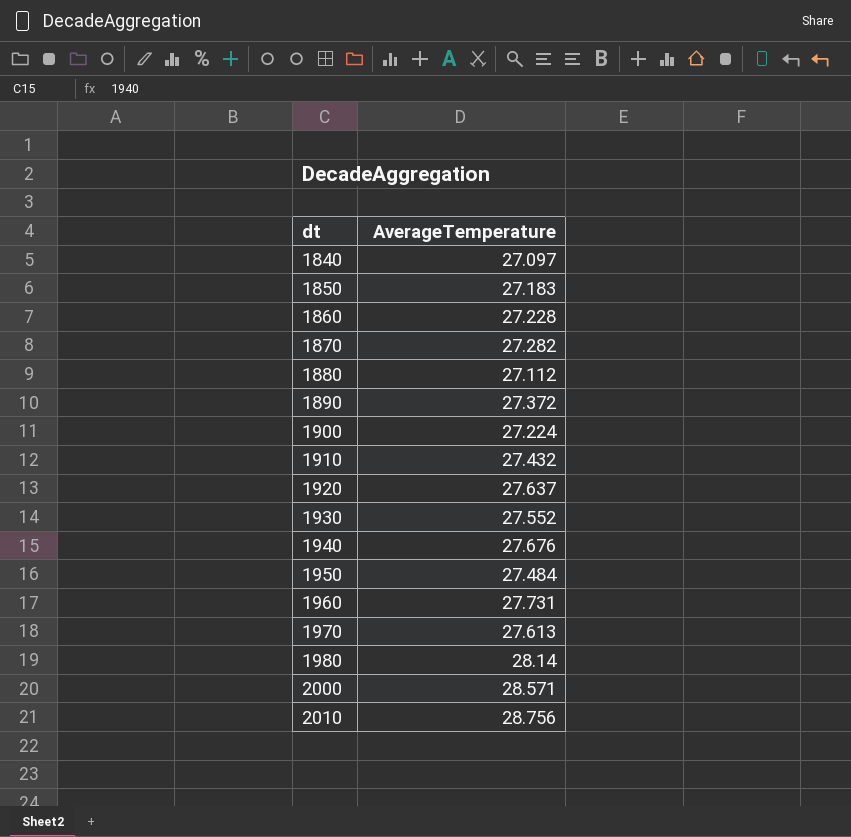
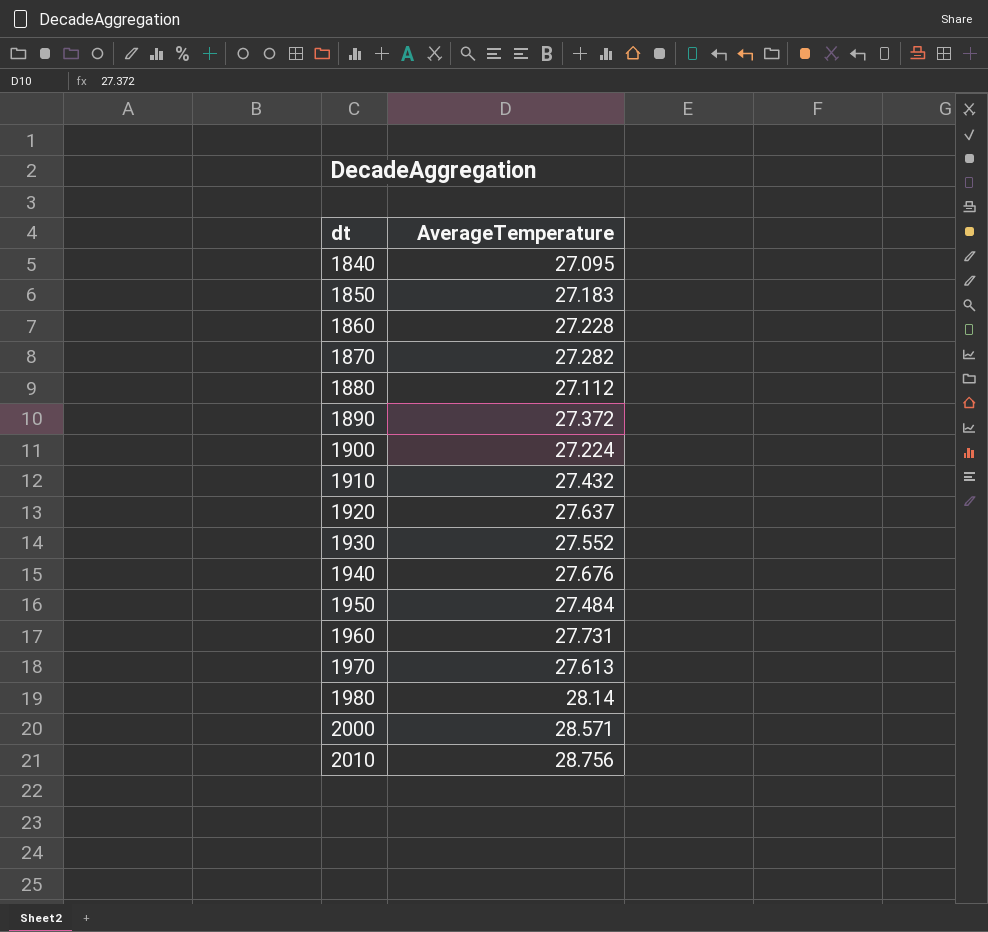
1840 | AverageTemperature: 27.097 -> 27.095

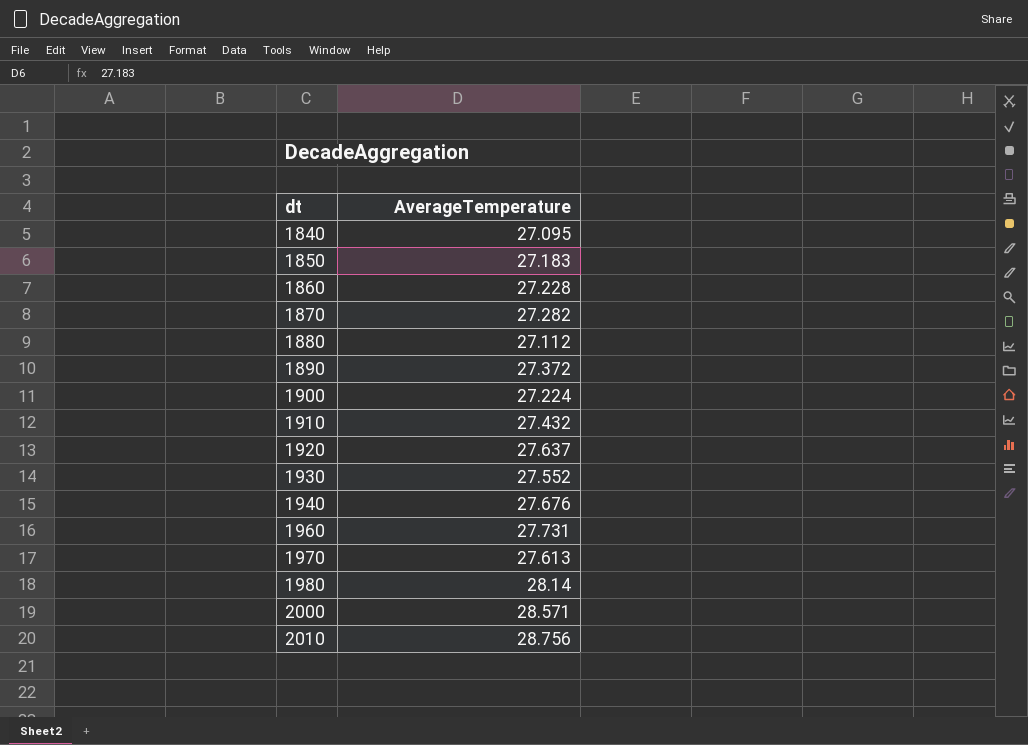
row 1950: 27.484 -> none

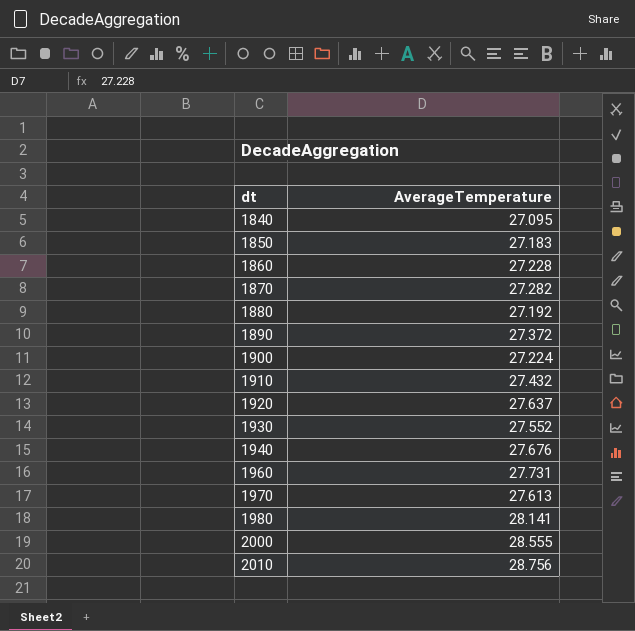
1880 | AverageTemperature: 27.112 -> 27.192
1980 | AverageTemperature: 28.14 -> 28.141
2000 | AverageTemperature: 28.571 -> 28.555

